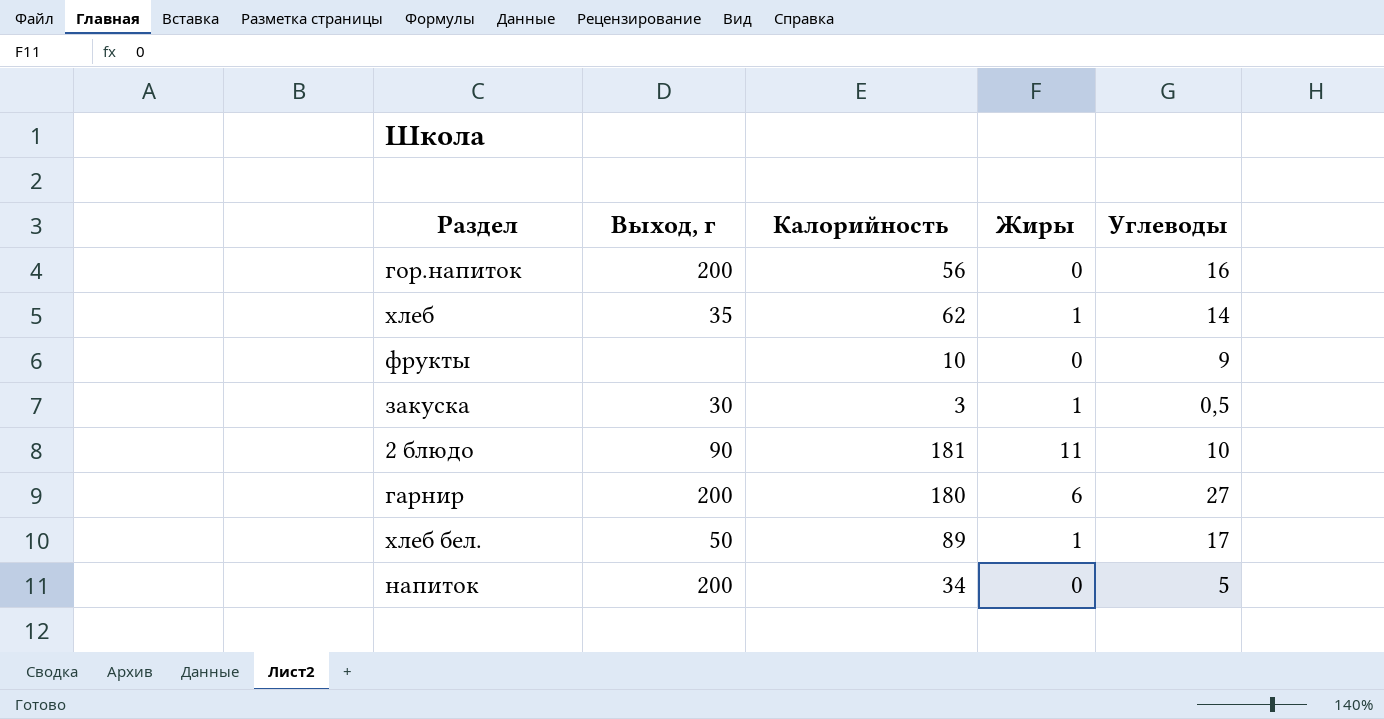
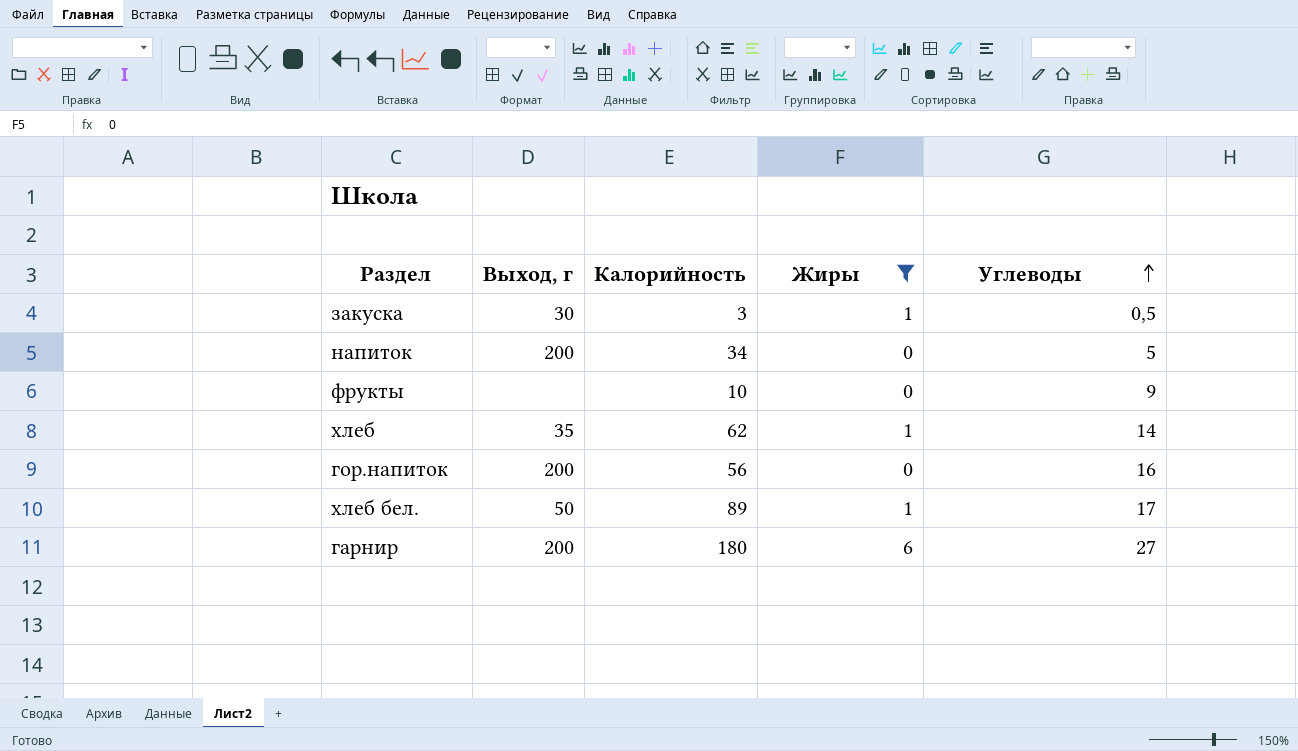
filter: none -> Жиры != 11
row order: none -> Углеводы ascending

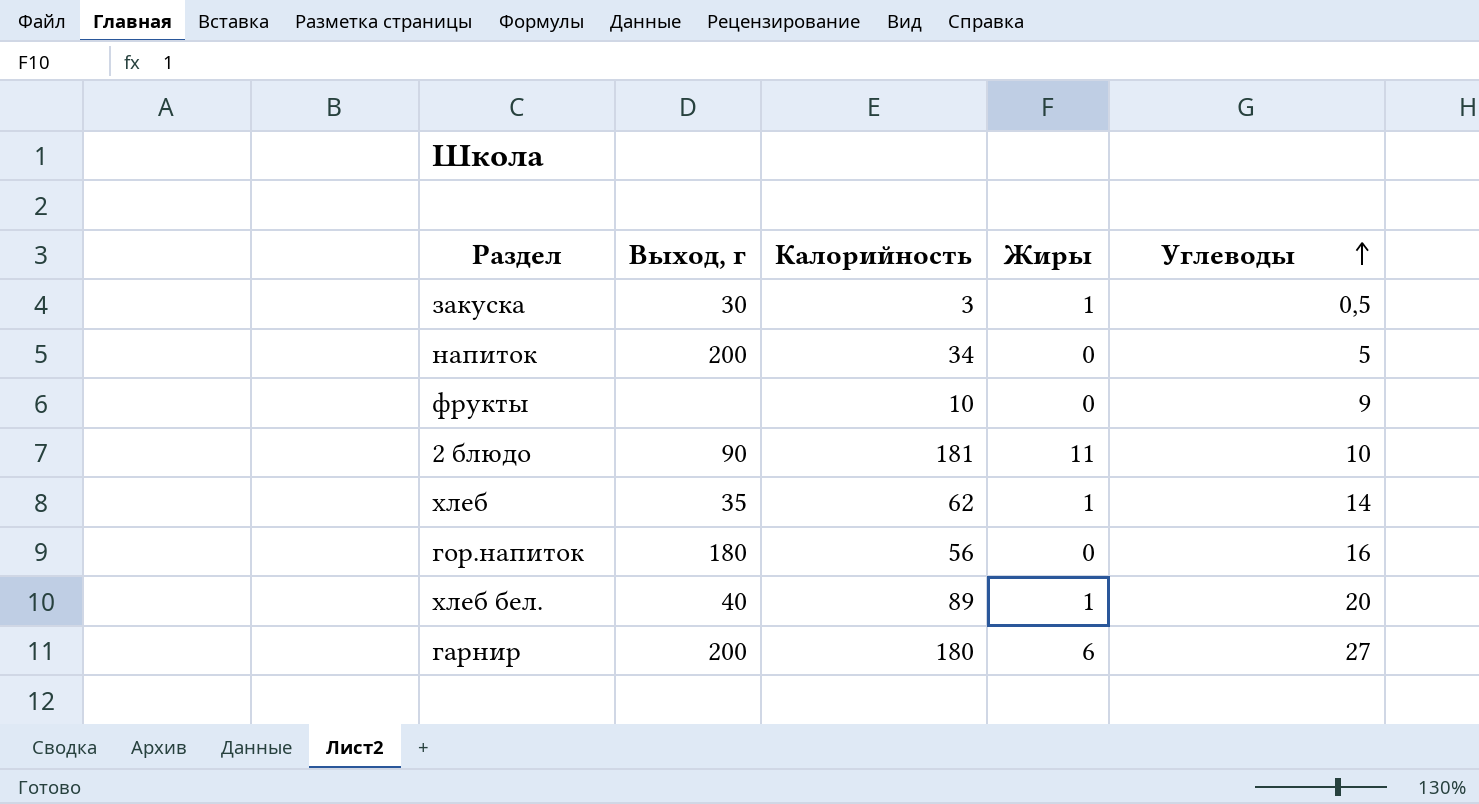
filter: Жиры != 11 -> none
гор.напиток | Выход, г: 200 -> 180
хлеб бел. | Выход, г: 50 -> 40
хлеб бел. | Углеводы: 17 -> 20

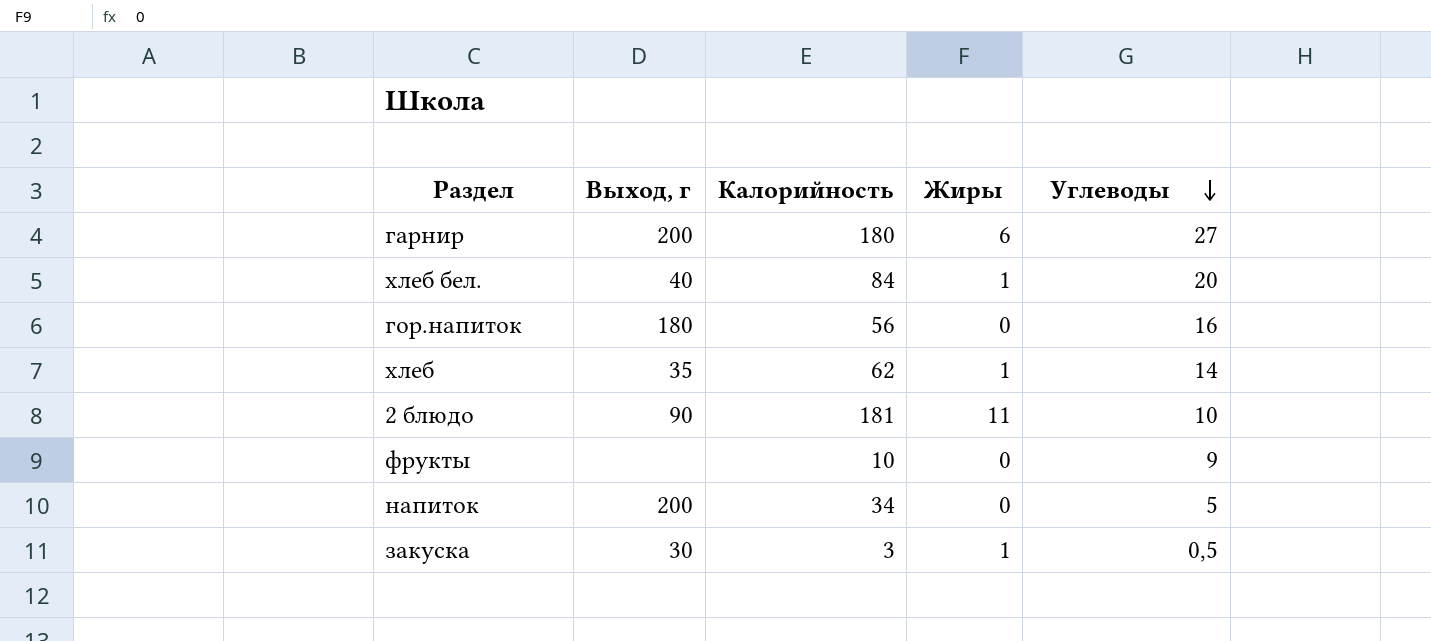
row order: Углеводы ascending -> Углеводы descending
хлеб бел. | Калорийность: 89 -> 84

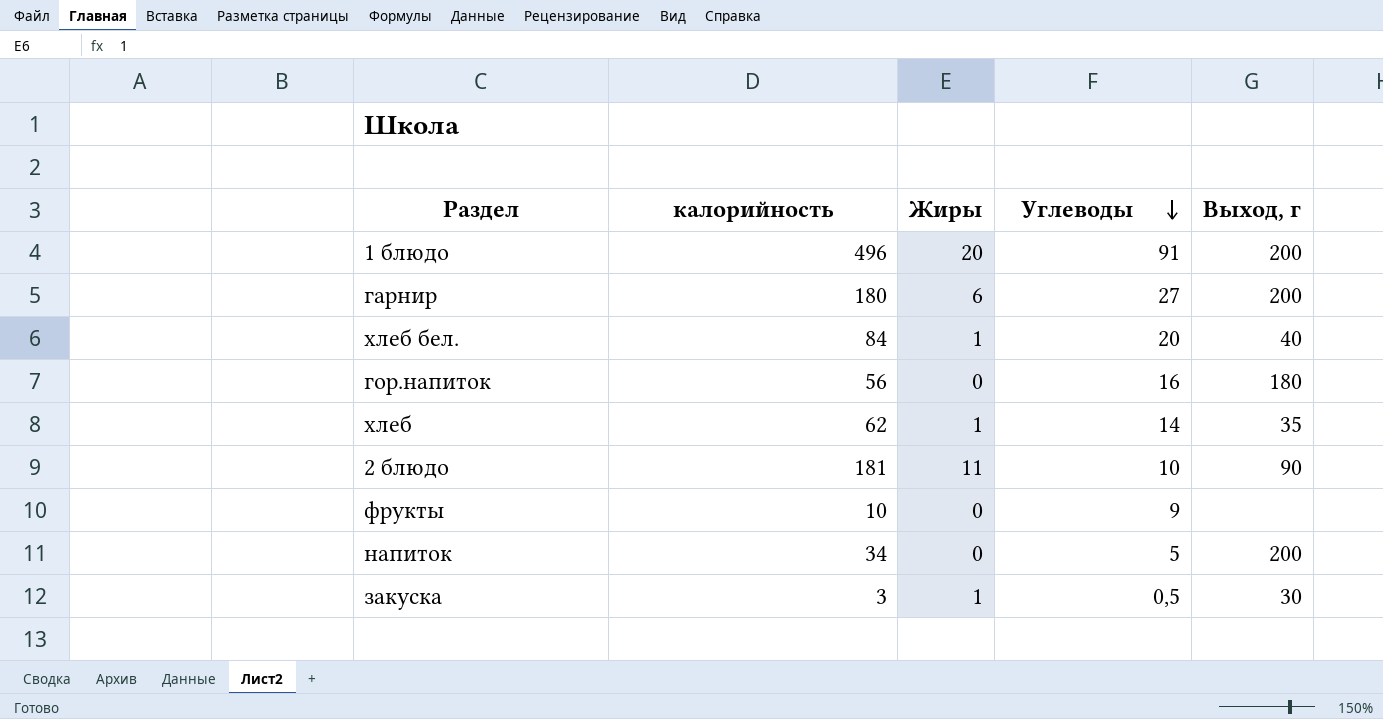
column name: Калорийность -> калорийность
column Выход, г | position: 2 -> 5
row 1 блюдо: none -> 496 | 20 | 91 | 200

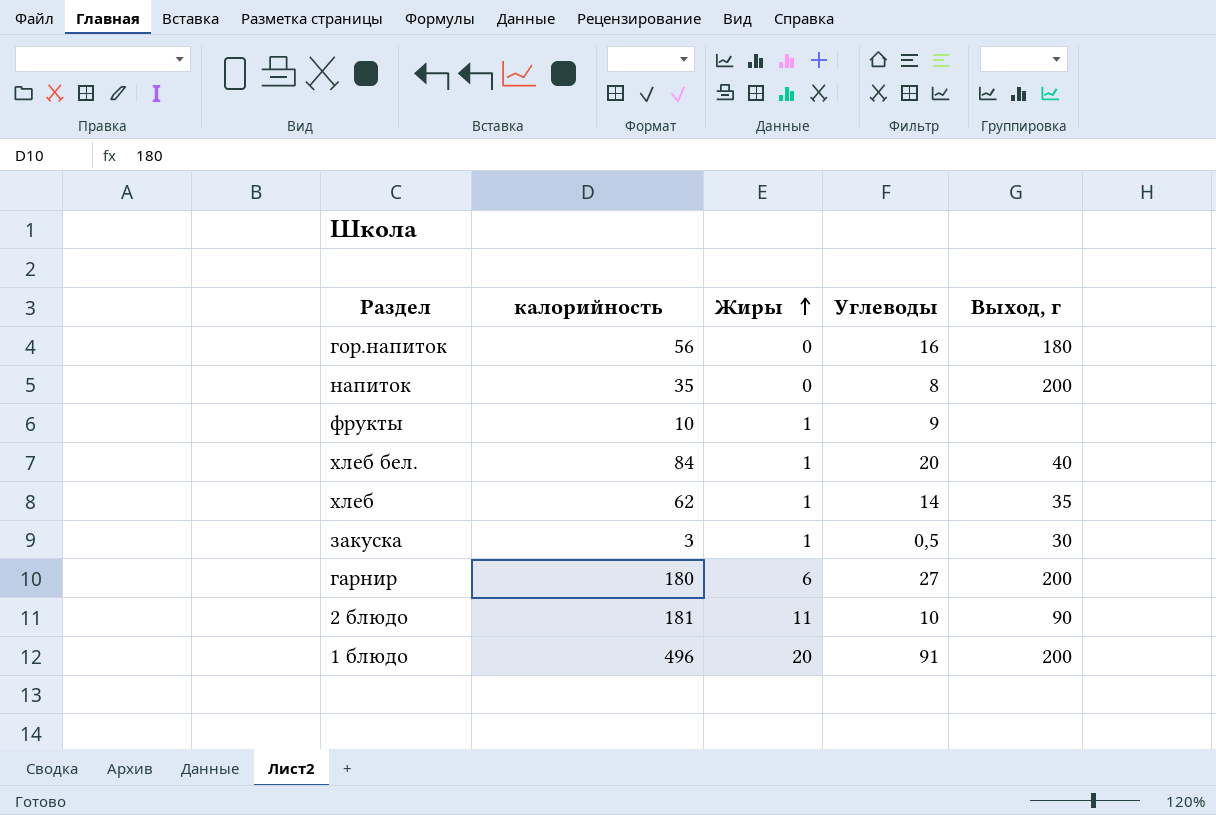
row order: Углеводы descending -> Жиры ascending
напиток | калорийность: 34 -> 35
напиток | Углеводы: 5 -> 8
фрукты | Жиры: 0 -> 1

